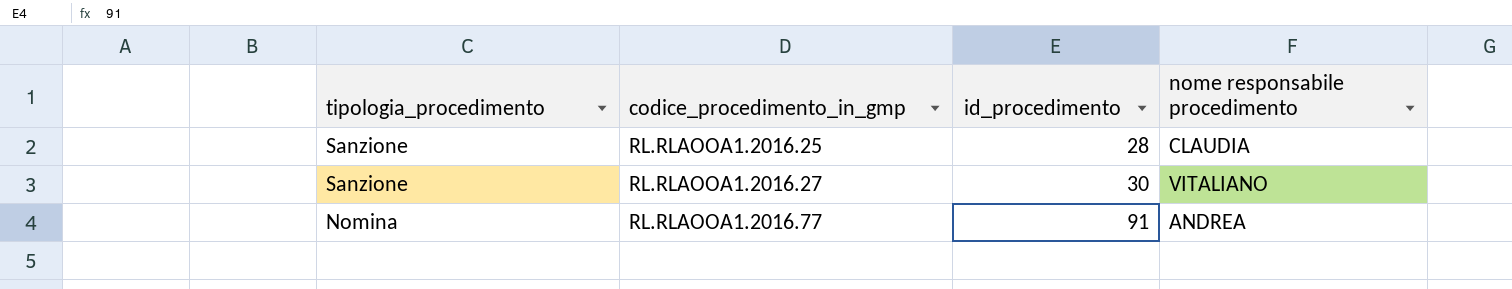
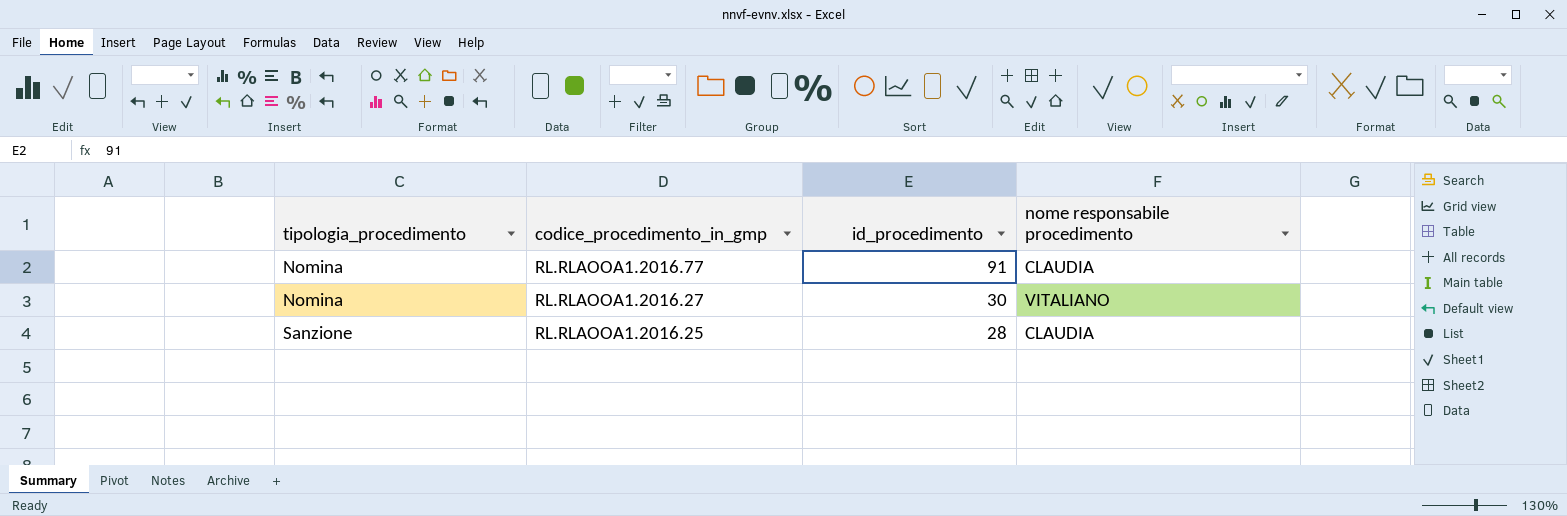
row order: tipologia_procedimento descending -> tipologia_procedimento ascending
RL.RLAOOA1.2016.77 | nome responsabile procedimento: ANDREA -> CLAUDIA
RL.RLAOOA1.2016.27 | tipologia_procedimento: Sanzione -> Nomina

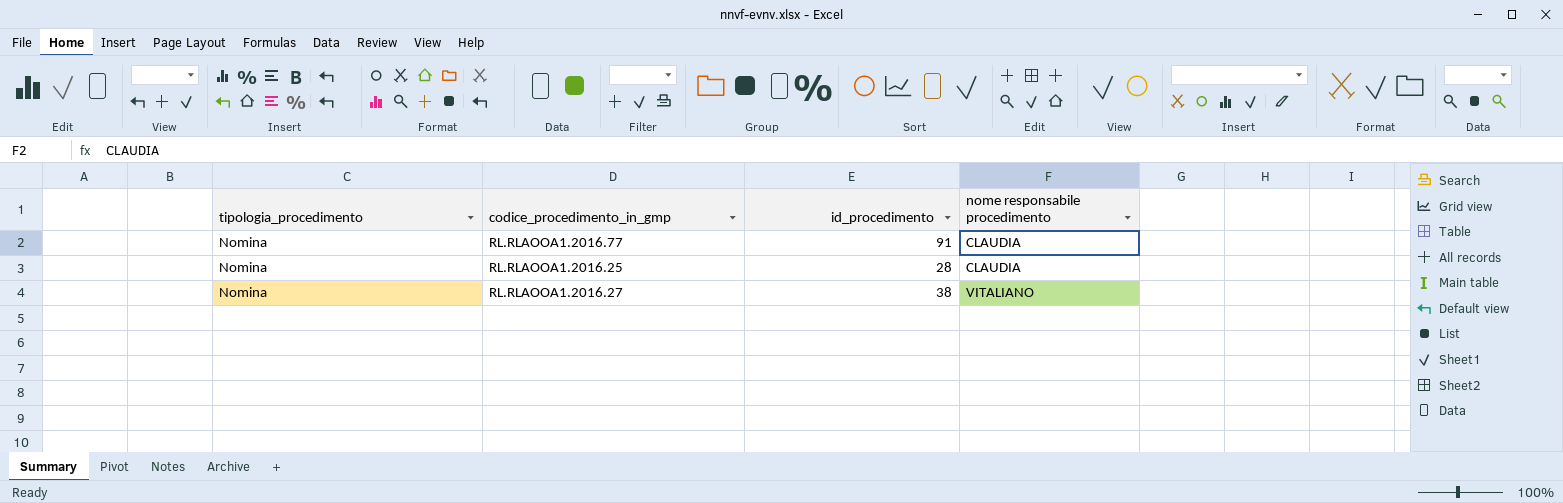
row order: tipologia_procedimento ascending -> nome responsabile procedimento ascending
RL.RLAOOA1.2016.25 | tipologia_procedimento: Sanzione -> Nomina
RL.RLAOOA1.2016.27 | id_procedimento: 30 -> 38

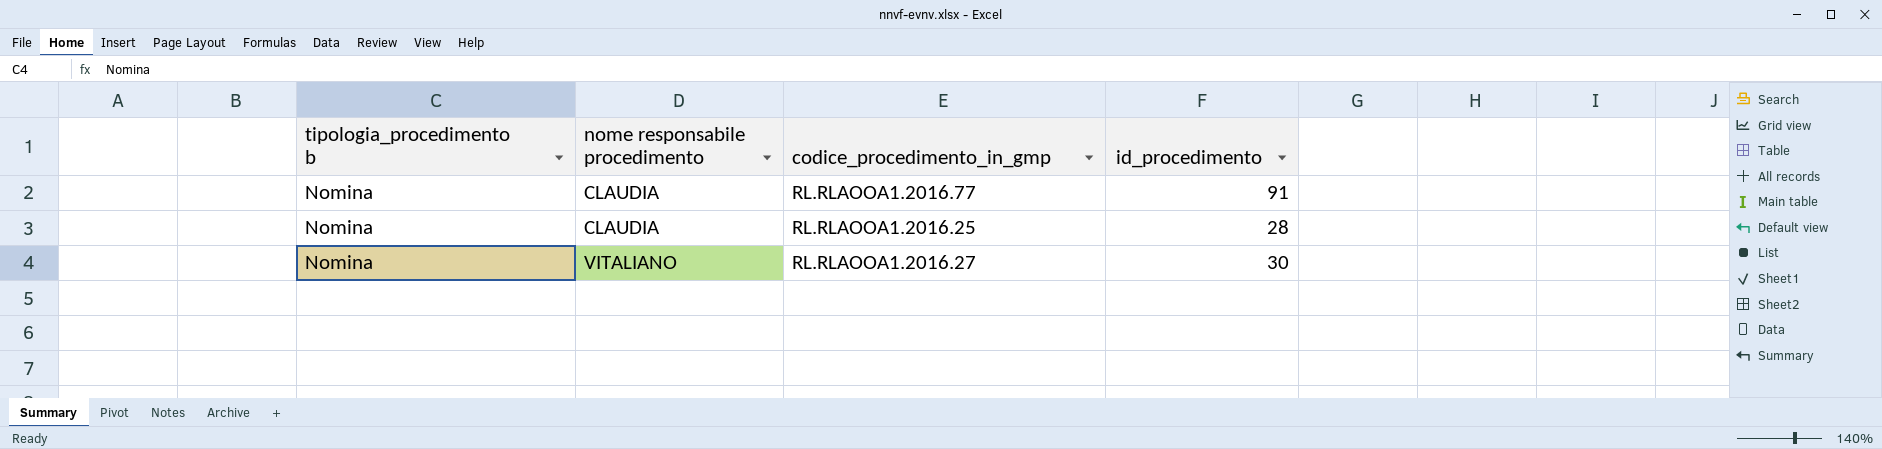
column name: tipologia_procedimento -> tipologia_procedimento b
column nome responsabile procedimento | position: 4 -> 2
RL.RLAOOA1.2016.27 | id_procedimento: 38 -> 30

